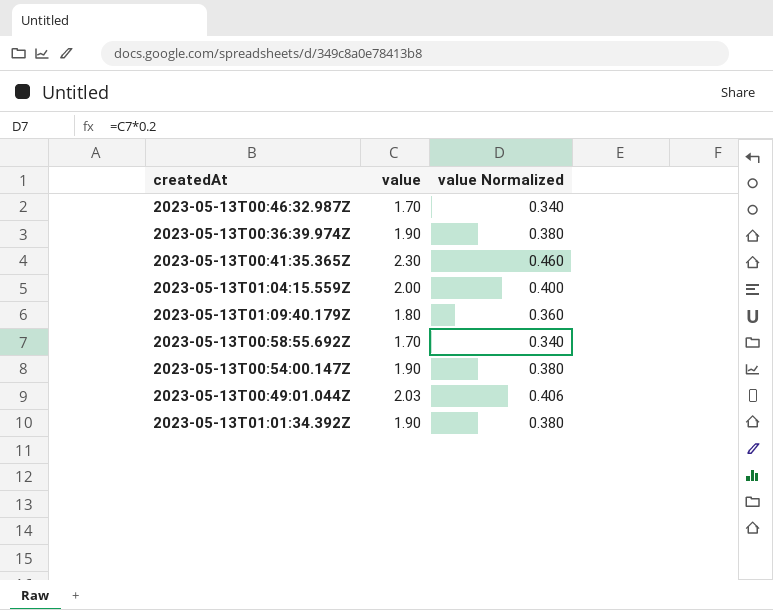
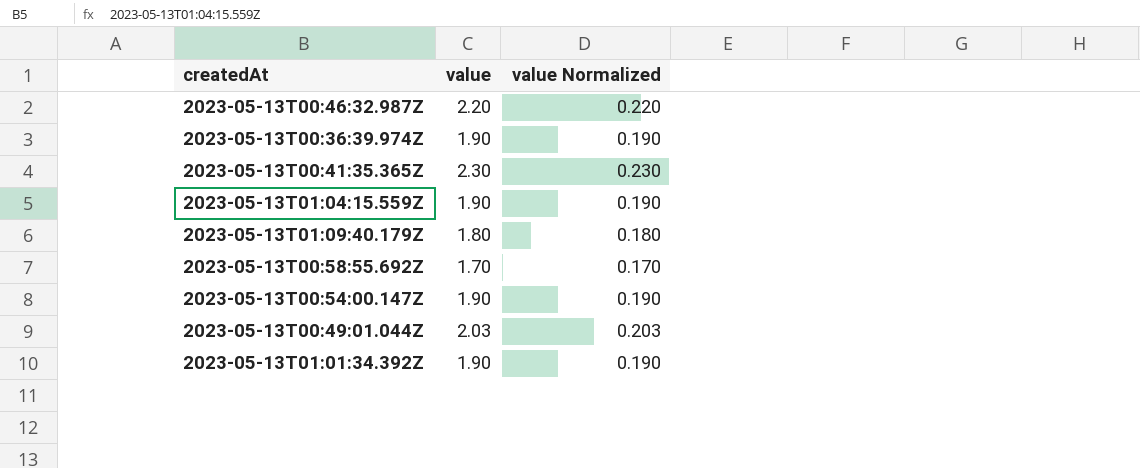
column value Normalized | formula: [value] * 0.2 -> [value] * 0.1
2023-05-13T00:46:32.987Z | value: 1.70 -> 2.20
2023-05-13T01:04:15.559Z | value: 2.00 -> 1.90

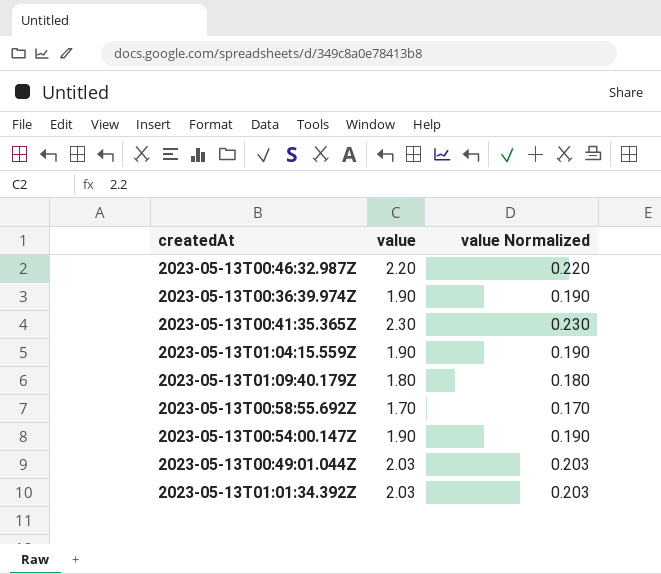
2023-05-13T01:01:34.392Z | value: 1.90 -> 2.03
2023-05-13T01:01:34.392Z | value Normalized: 0.190 -> 0.203

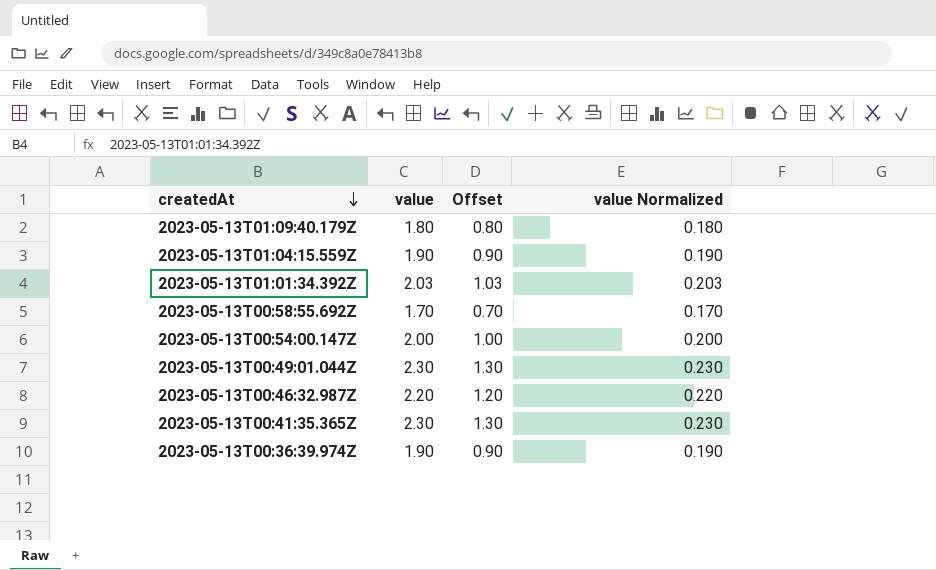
row order: none -> createdAt descending
column Offset | formula: none -> [value] - 1
2023-05-13T00:54:00.147Z | value: 1.90 -> 2.00
2023-05-13T00:54:00.147Z | value Normalized: 0.190 -> 0.200
2023-05-13T00:49:01.044Z | value: 2.03 -> 2.30
2023-05-13T00:49:01.044Z | value Normalized: 0.203 -> 0.230

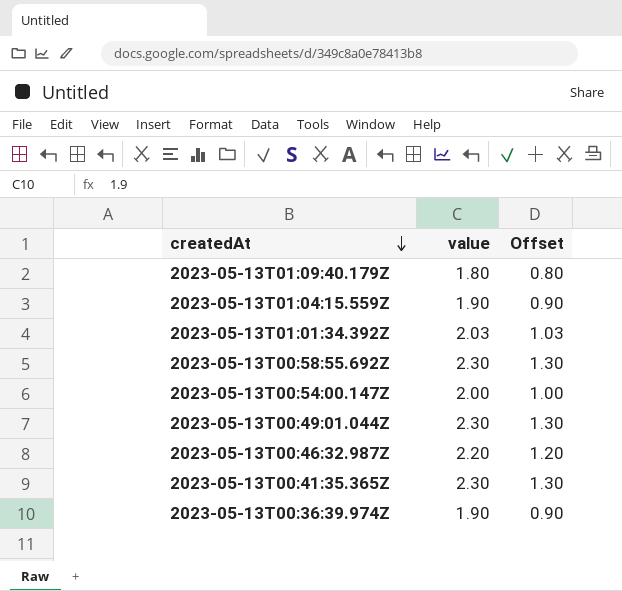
column value Normalized | formula: [value] * 0.1 -> none
2023-05-13T00:58:55.692Z | value: 1.70 -> 2.30
2023-05-13T00:58:55.692Z | Offset: 0.70 -> 1.30

